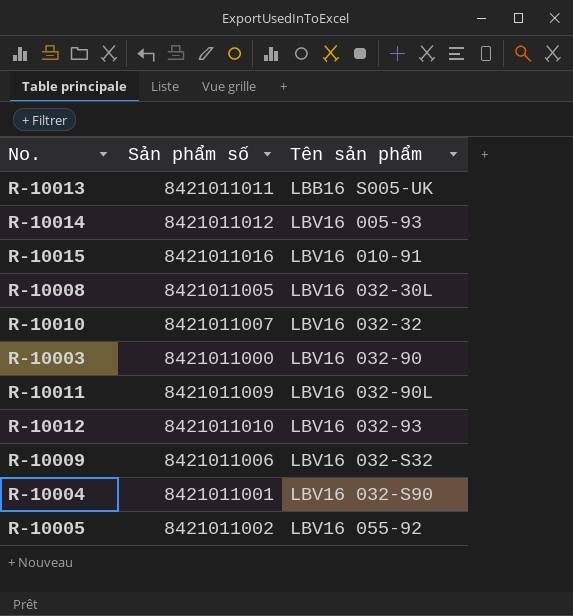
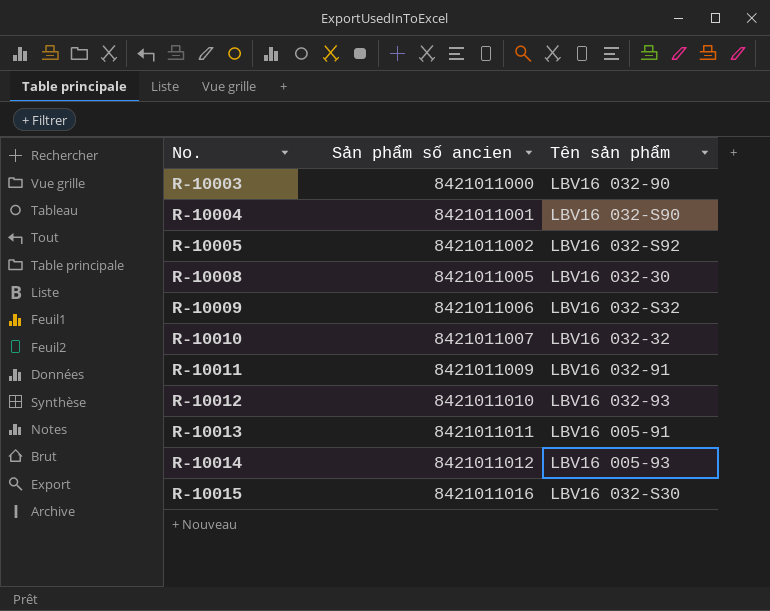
row order: Tên sản phẩm ascending -> No. ascending
column name: Sản phẩm số -> Sản phẩm số ancien
R-10005 | Tên sản phẩm: LBV16 055-92 -> LBV16 032-S92
R-10008 | Tên sản phẩm: LBV16 032-30L -> LBV16 032-30
R-10011 | Tên sản phẩm: LBV16 032-90L -> LBV16 032-91
R-10013 | Tên sản phẩm: LBB16 S005-UK -> LBV16 005-91
R-10015 | Tên sản phẩm: LBV16 010-91 -> LBV16 032-S30

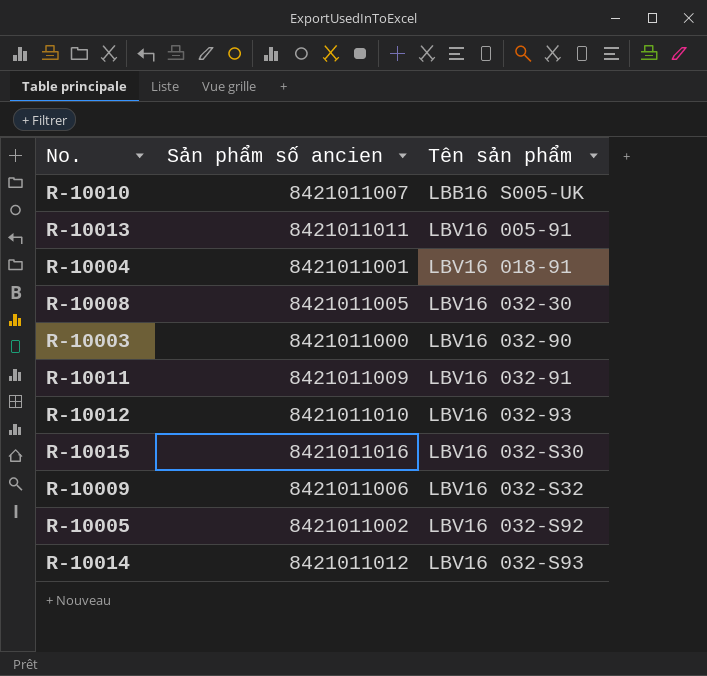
row order: No. ascending -> Tên sản phẩm ascending
R-10010 | Tên sản phẩm: LBV16 032-32 -> LBB16 S005-UK
R-10004 | Tên sản phẩm: LBV16 032-S90 -> LBV16 018-91
R-10014 | Tên sản phẩm: LBV16 005-93 -> LBV16 032-S93

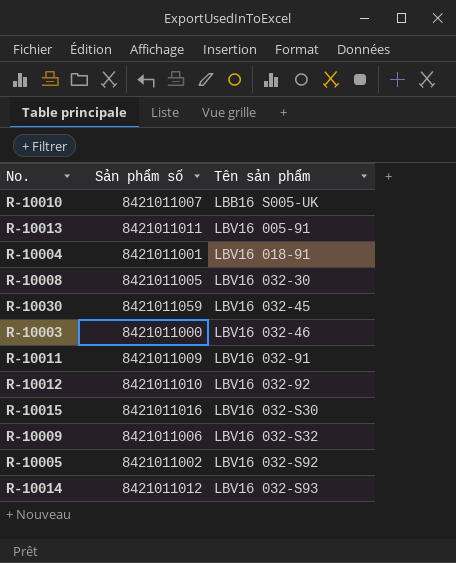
column name: Sản phẩm số ancien -> Sản phẩm số
row R-10030: none -> 8421011059 | LBV16 032-45
R-10003 | Tên sản phẩm: LBV16 032-90 -> LBV16 032-46
R-10012 | Tên sản phẩm: LBV16 032-93 -> LBV16 032-92

